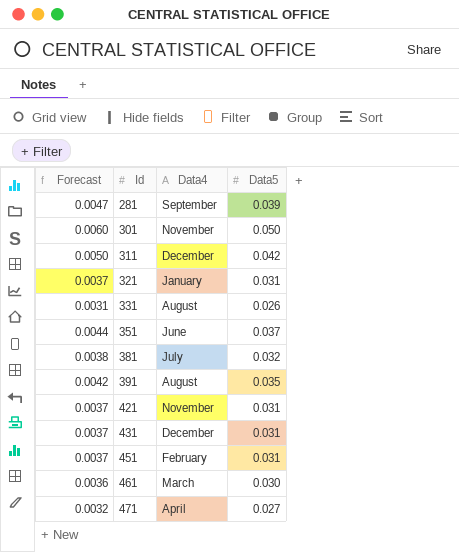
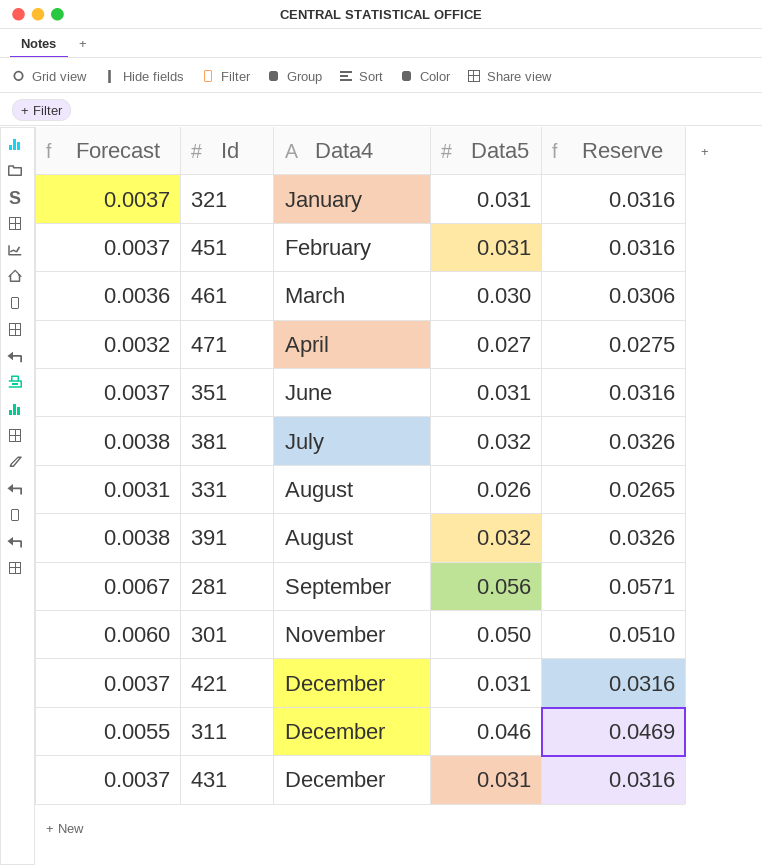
row order: Id ascending -> Data4 ascending
column Reserve | formula: none -> [Data5] * 1.02
351 | Forecast: 0.0044 -> 0.0037
351 | Data5: 0.037 -> 0.031
391 | Forecast: 0.0042 -> 0.0038
391 | Data5: 0.035 -> 0.032
281 | Forecast: 0.0047 -> 0.0067
281 | Data5: 0.039 -> 0.056
421 | Data4: November -> December
311 | Forecast: 0.0050 -> 0.0055
311 | Data5: 0.042 -> 0.046

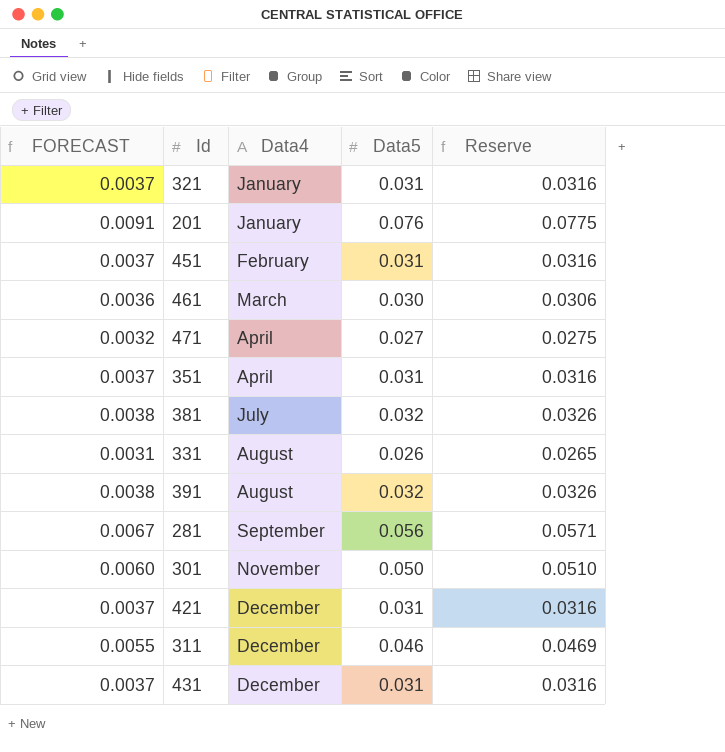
column name: Forecast -> FORECAST
row 201: none -> 0.0091 | January | 0.076 | 0.0775
351 | Data4: June -> April

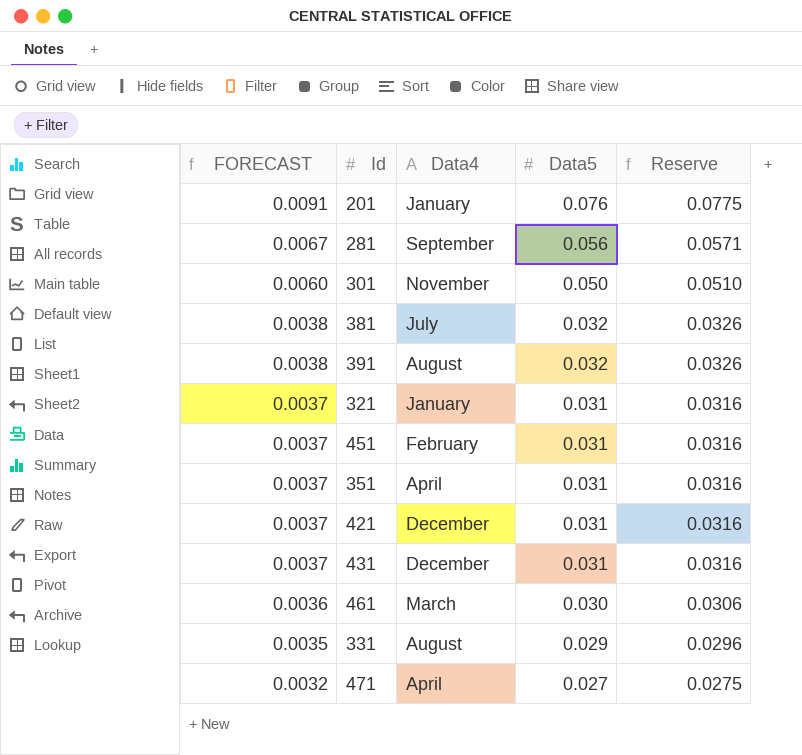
row order: Data4 ascending -> FORECAST descending
row 311: 0.0055 | December | 0.046 | 0.0469 -> none
331 | FORECAST: 0.0031 -> 0.0035
331 | Data5: 0.026 -> 0.029
331 | Reserve: 0.0265 -> 0.0296

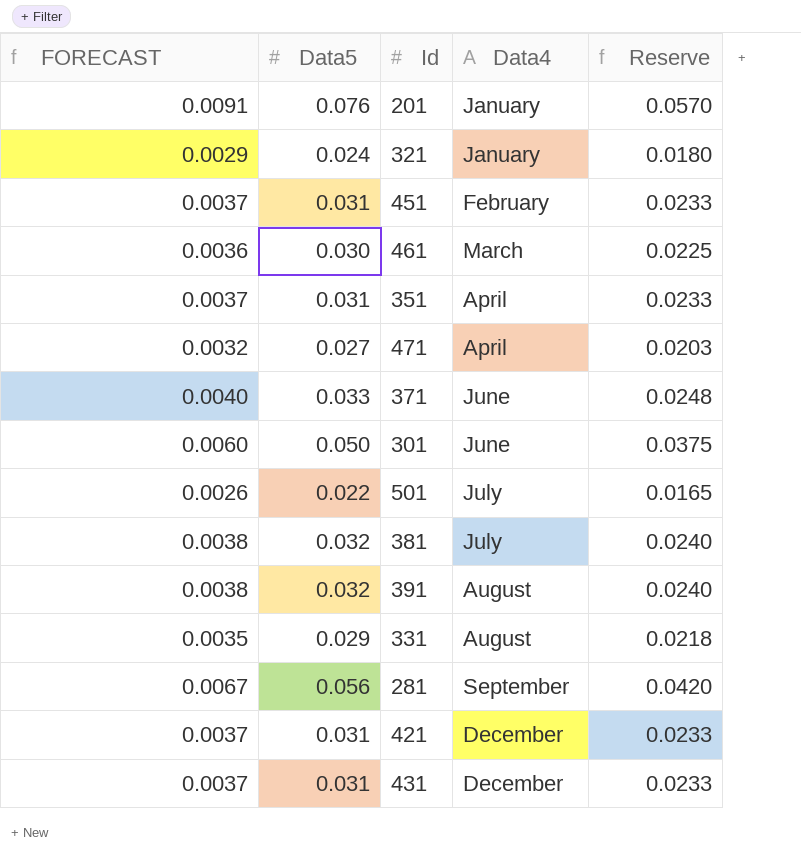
row order: FORECAST descending -> Data4 ascending
column Data5 | position: 4 -> 2
column Reserve | formula: [Data5] * 1.02 -> [Data5] * 0.75
321 | FORECAST: 0.0037 -> 0.0029
321 | Data5: 0.031 -> 0.024
row 371: none -> 0.0040 | 0.033 | June | 0.0248
301 | Data4: November -> June
row 501: none -> 0.0026 | 0.022 | July | 0.0165

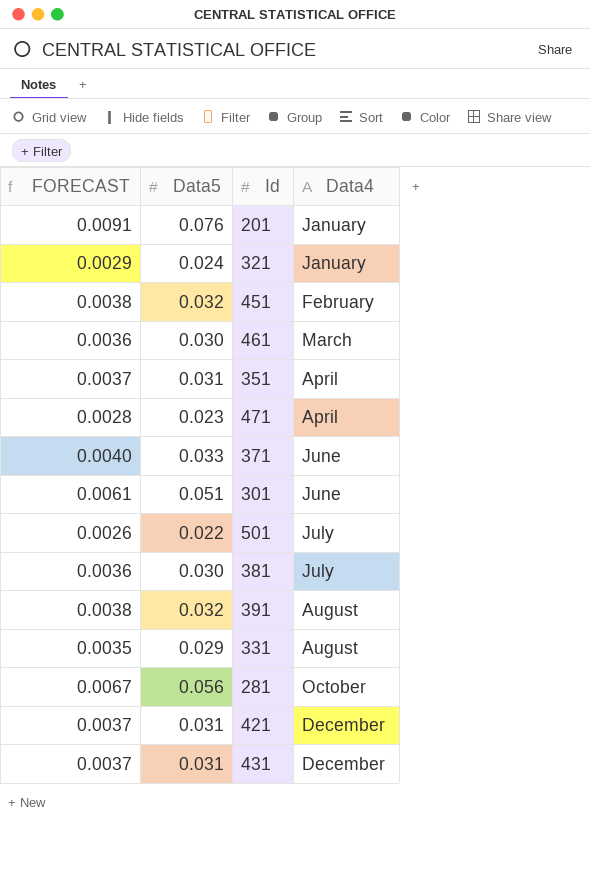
column Reserve | formula: [Data5] * 0.75 -> none
451 | FORECAST: 0.0037 -> 0.0038
451 | Data5: 0.031 -> 0.032
471 | FORECAST: 0.0032 -> 0.0028
471 | Data5: 0.027 -> 0.023
301 | FORECAST: 0.0060 -> 0.0061
301 | Data5: 0.050 -> 0.051
381 | FORECAST: 0.0038 -> 0.0036
381 | Data5: 0.032 -> 0.030
281 | Data4: September -> October

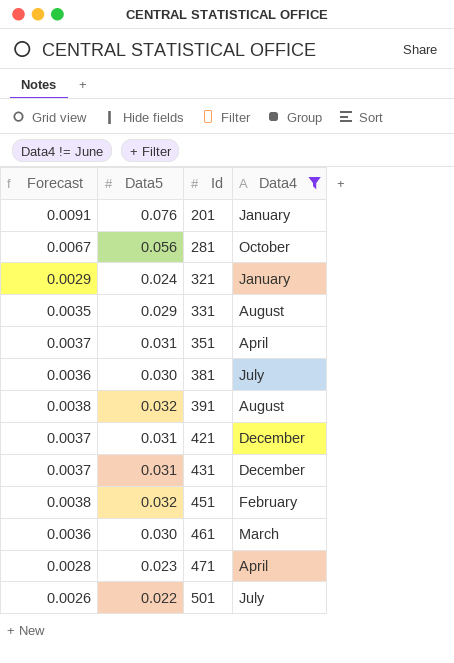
filter: none -> Data4 != June
row order: Data4 ascending -> Id ascending
column name: FORECAST -> Forecast

